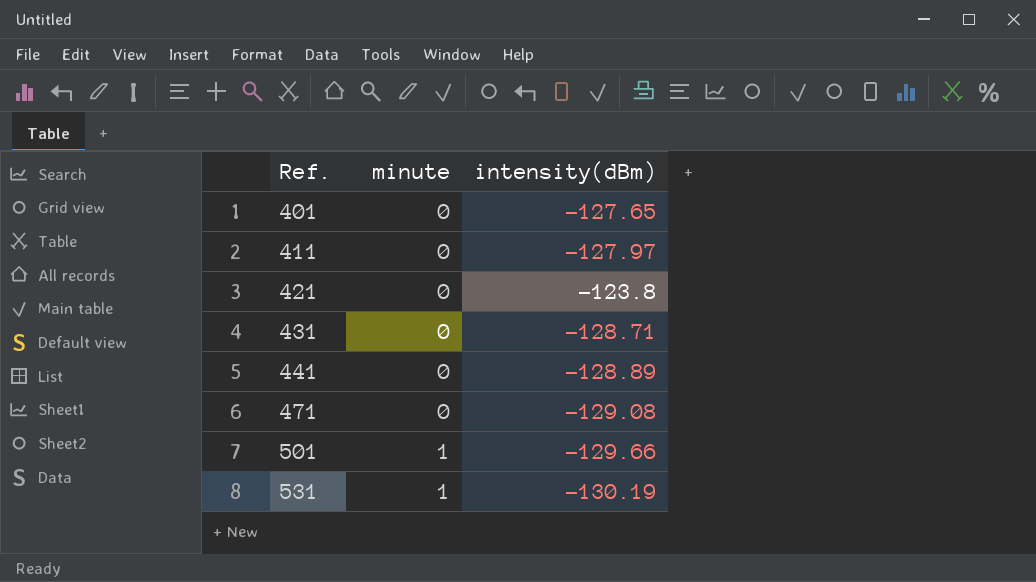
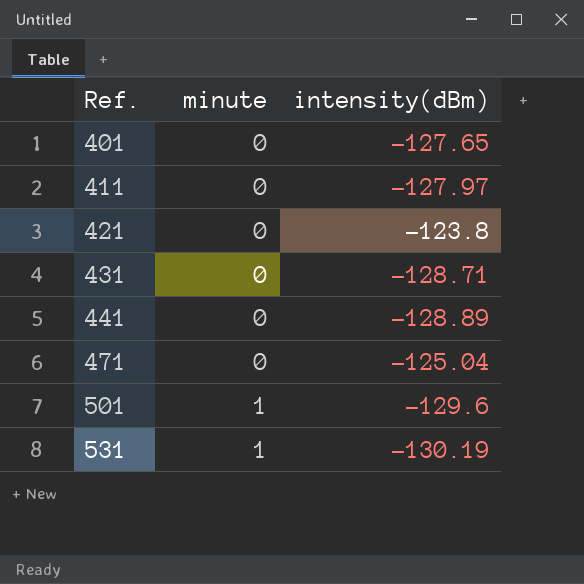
471 | intensity(dBm): -129.08 -> -125.04
501 | intensity(dBm): -129.66 -> -129.6

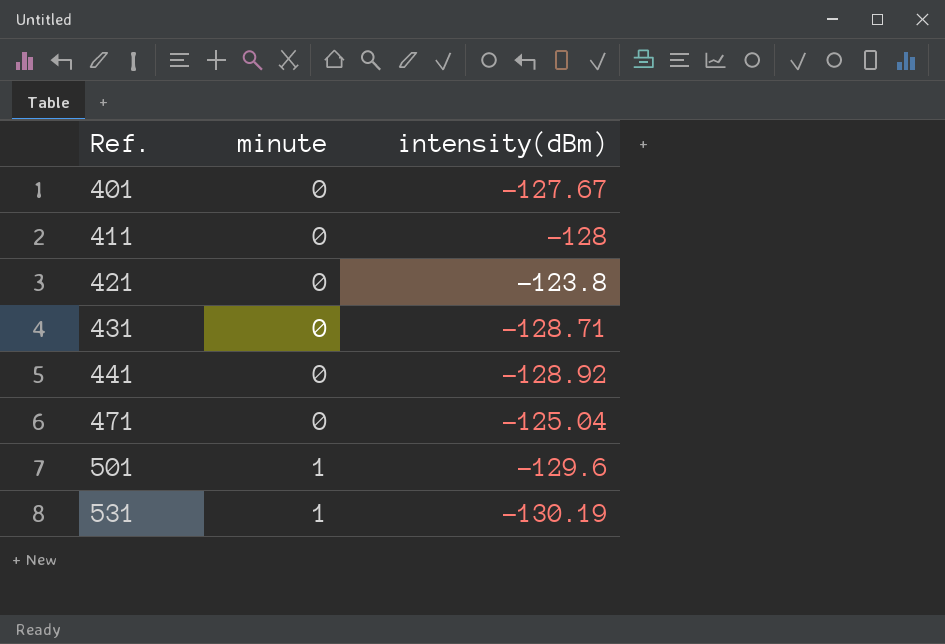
401 | intensity(dBm): -127.65 -> -127.67
411 | intensity(dBm): -127.97 -> -128
441 | intensity(dBm): -128.89 -> -128.92

